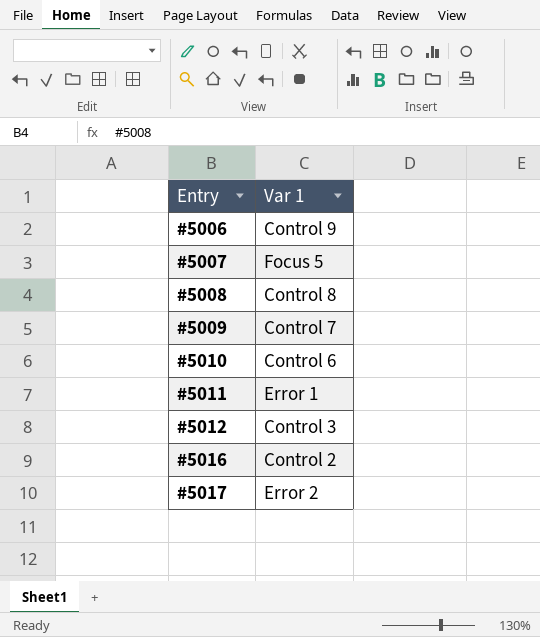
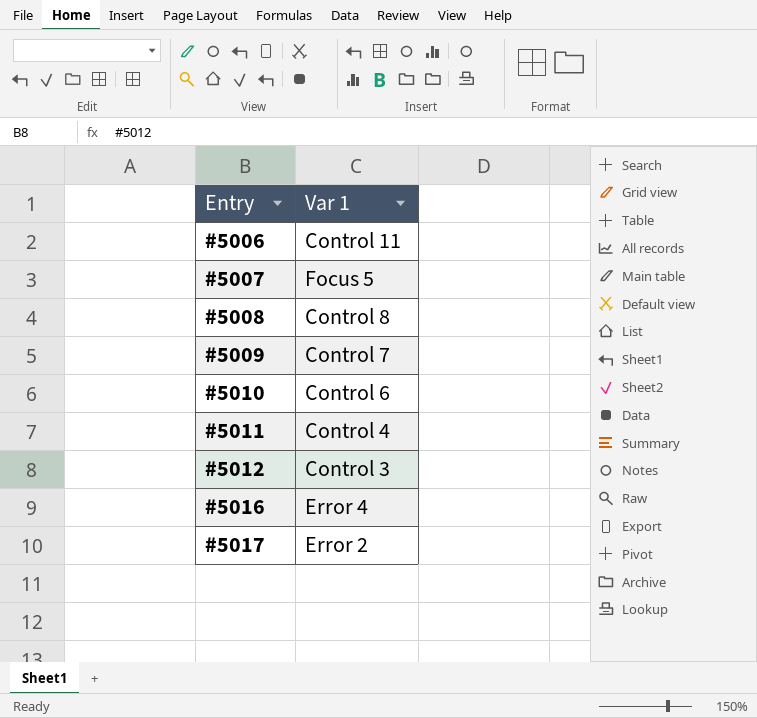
#5006 | Var 1: Control 9 -> Control 11
#5011 | Var 1: Error 1 -> Control 4
#5016 | Var 1: Control 2 -> Error 4

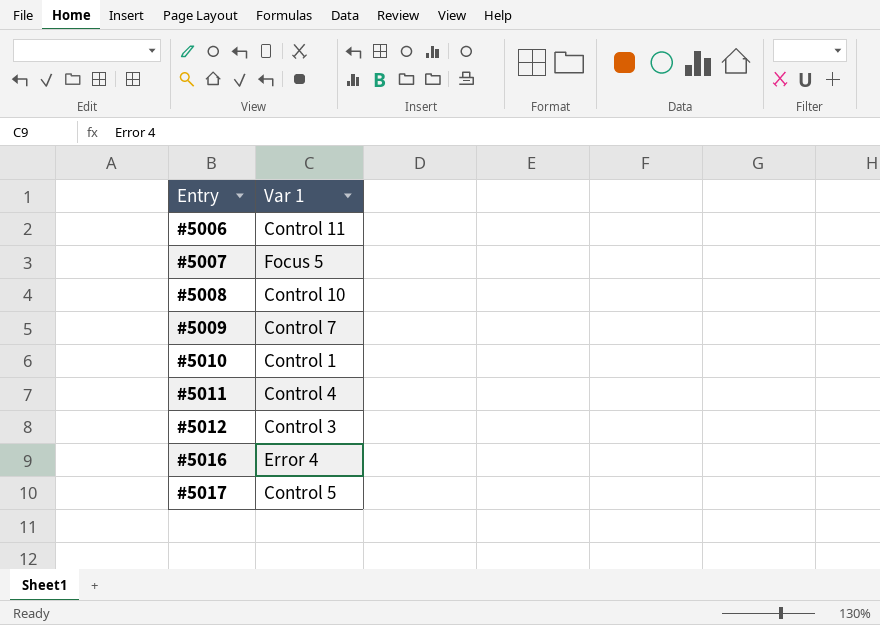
#5008 | Var 1: Control 8 -> Control 10
#5010 | Var 1: Control 6 -> Control 1
#5017 | Var 1: Error 2 -> Control 5

